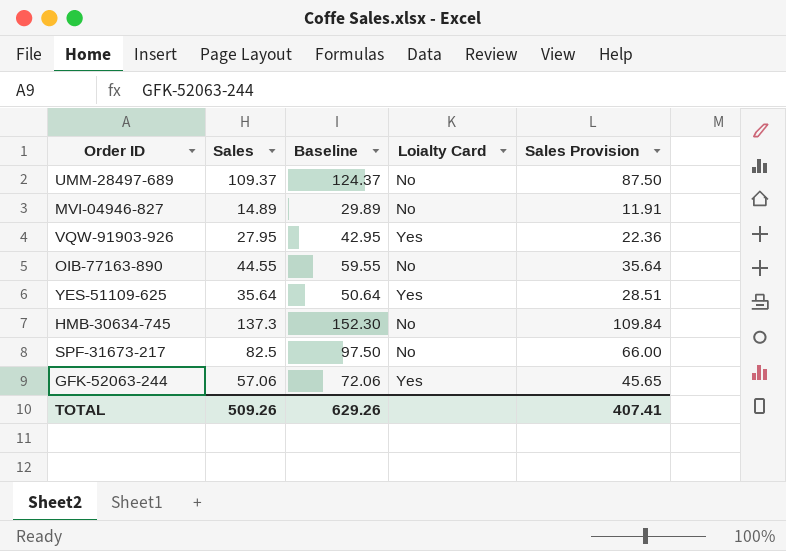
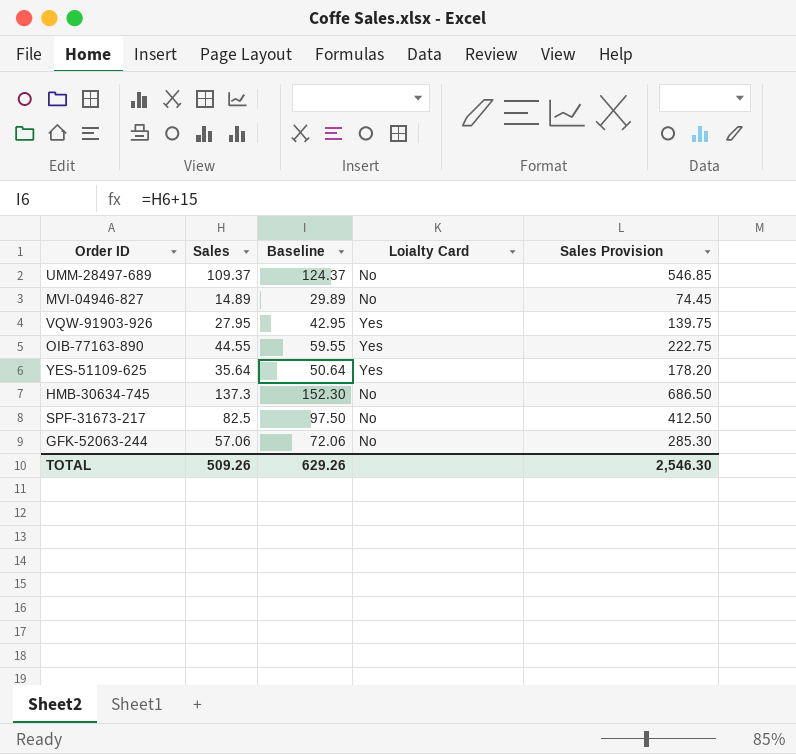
column Sales Provision | formula: [Sales] * 0.8 -> [Sales] * 5
OIB-77163-890 | Loialty Card: No -> Yes
GFK-52063-244 | Loialty Card: Yes -> No
TOTAL | Sales Provision: 407.41 -> 2,546.30

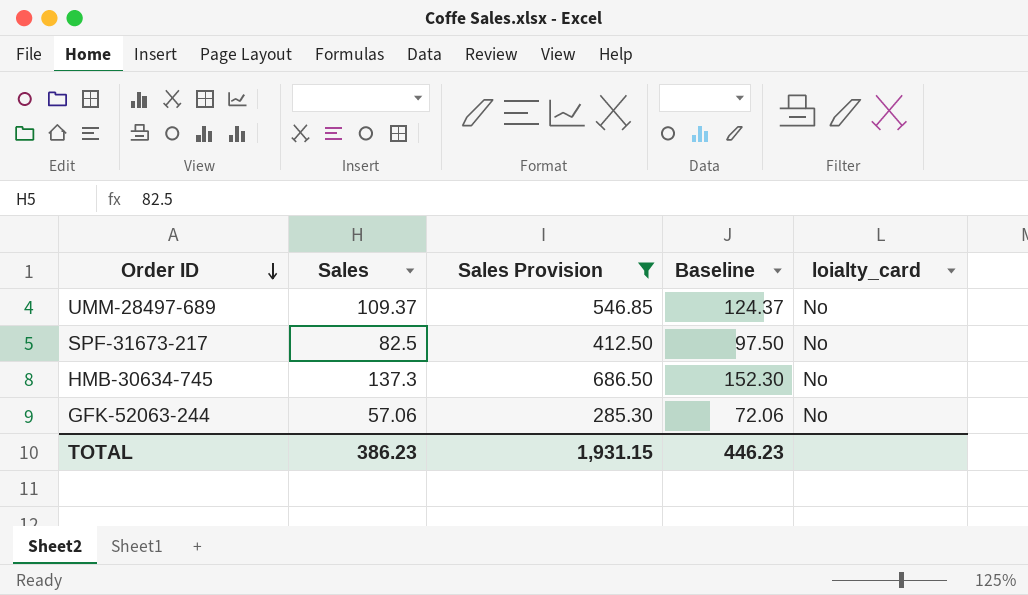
filter: none -> Sales Provision >= 285.30
row order: none -> Order ID descending
column Sales Provision | position: 5 -> 3
column name: Loialty Card -> loialty_card
TOTAL | Sales: 509.26 -> 386.23
TOTAL | Sales Provision: 2,546.30 -> 1,931.15
TOTAL | Baseline: 629.26 -> 446.23

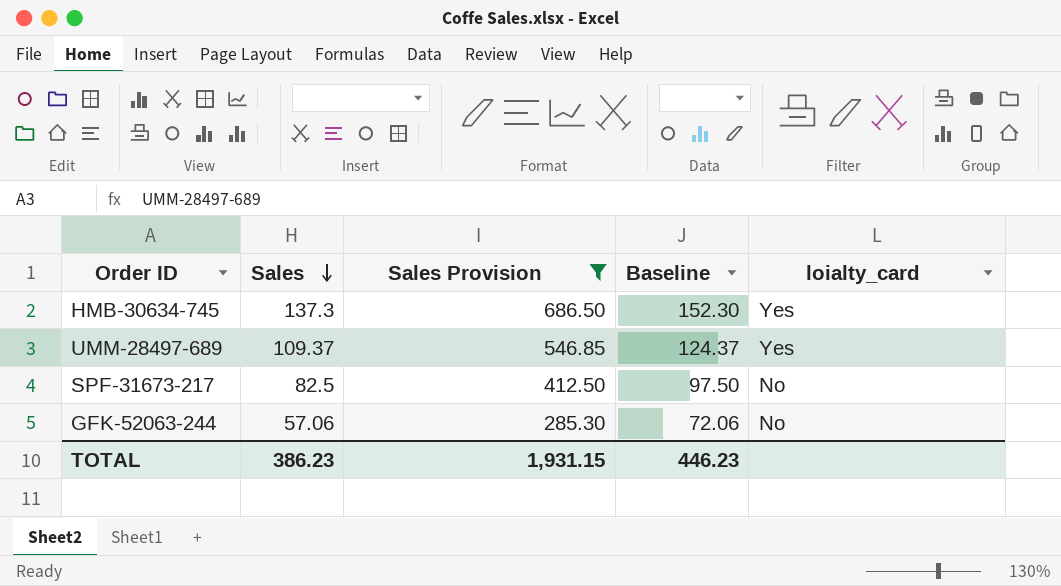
row order: Order ID descending -> Sales descending
HMB-30634-745 | loialty_card: No -> Yes
UMM-28497-689 | loialty_card: No -> Yes

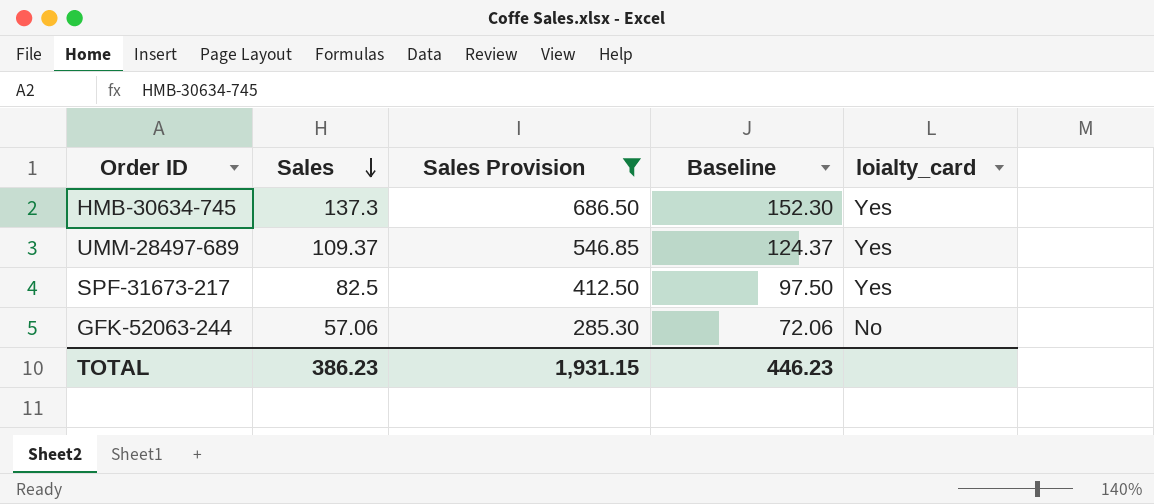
SPF-31673-217 | loialty_card: No -> Yes

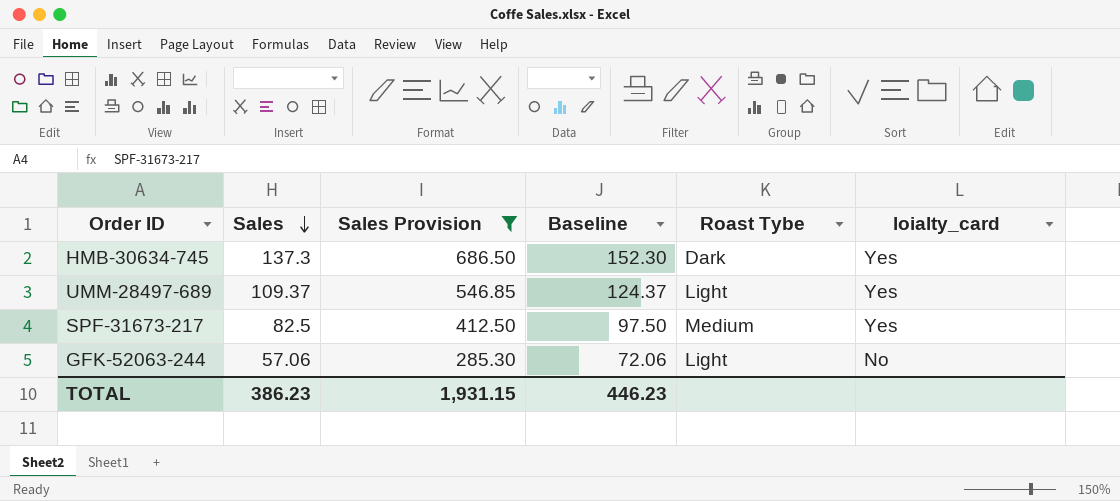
column Roast Tybe | position: none -> 5

